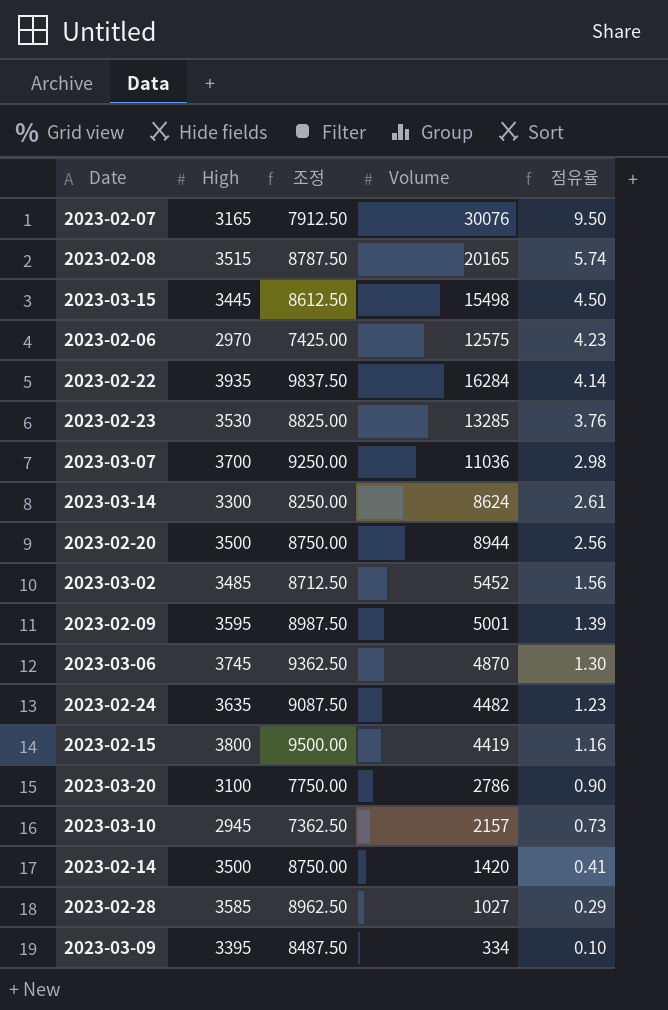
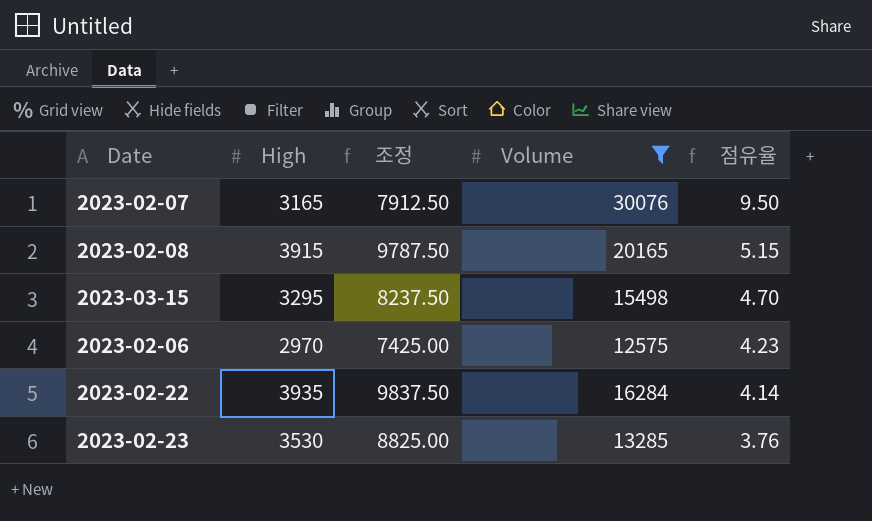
filter: none -> Volume >= 12575
2023-02-08 | High: 3515 -> 3915
2023-02-08 | 조정: 8787.50 -> 9787.50
2023-02-08 | 점유율: 5.74 -> 5.15
2023-03-15 | High: 3445 -> 3295
2023-03-15 | 조정: 8612.50 -> 8237.50
2023-03-15 | 점유율: 4.50 -> 4.70

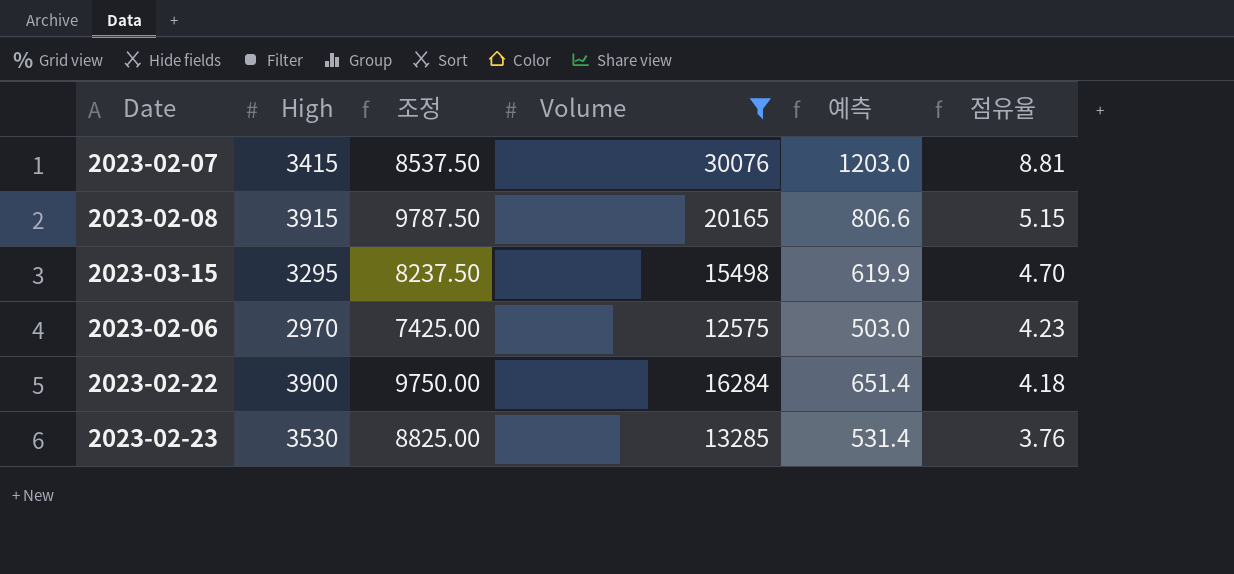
column 예측 | formula: none -> [Volume] * 0.04
2023-02-07 | High: 3165 -> 3415
2023-02-07 | 조정: 7912.50 -> 8537.50
2023-02-07 | 점유율: 9.50 -> 8.81
2023-02-22 | High: 3935 -> 3900
2023-02-22 | 조정: 9837.50 -> 9750.00
2023-02-22 | 점유율: 4.14 -> 4.18

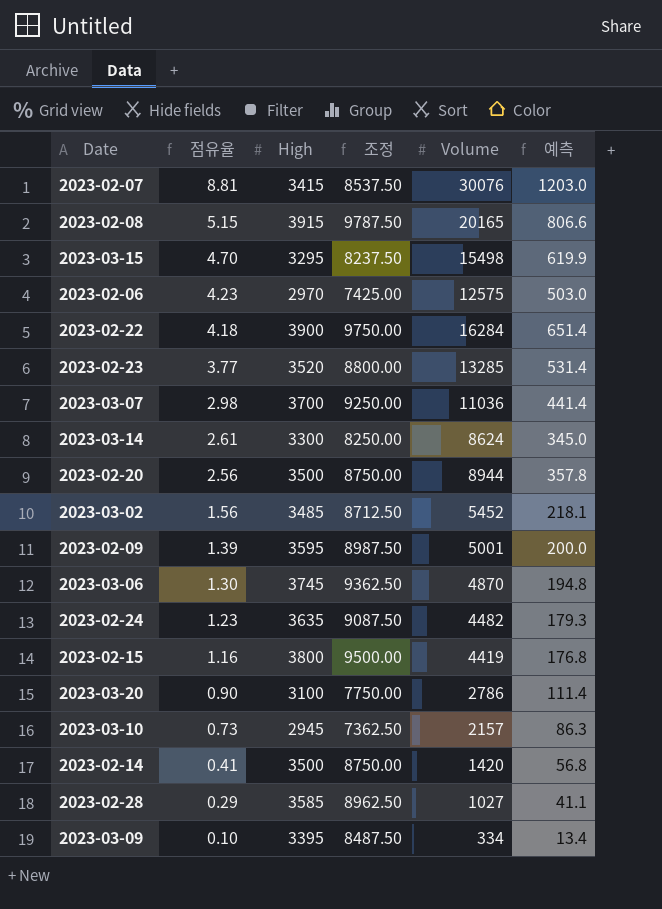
filter: Volume >= 12575 -> none
column 점유율 | position: 6 -> 2
2023-02-23 | 점유율: 3.76 -> 3.77
2023-02-23 | High: 3530 -> 3520
2023-02-23 | 조정: 8825.00 -> 8800.00

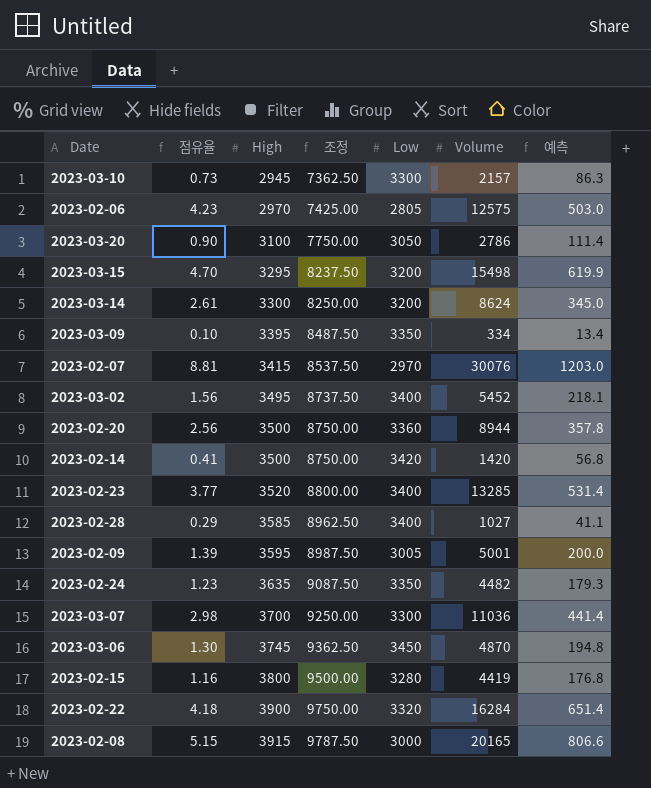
row order: 점유율 descending -> High ascending
column Low | position: none -> 5
2023-03-02 | High: 3485 -> 3495
2023-03-02 | 조정: 8712.50 -> 8737.50

